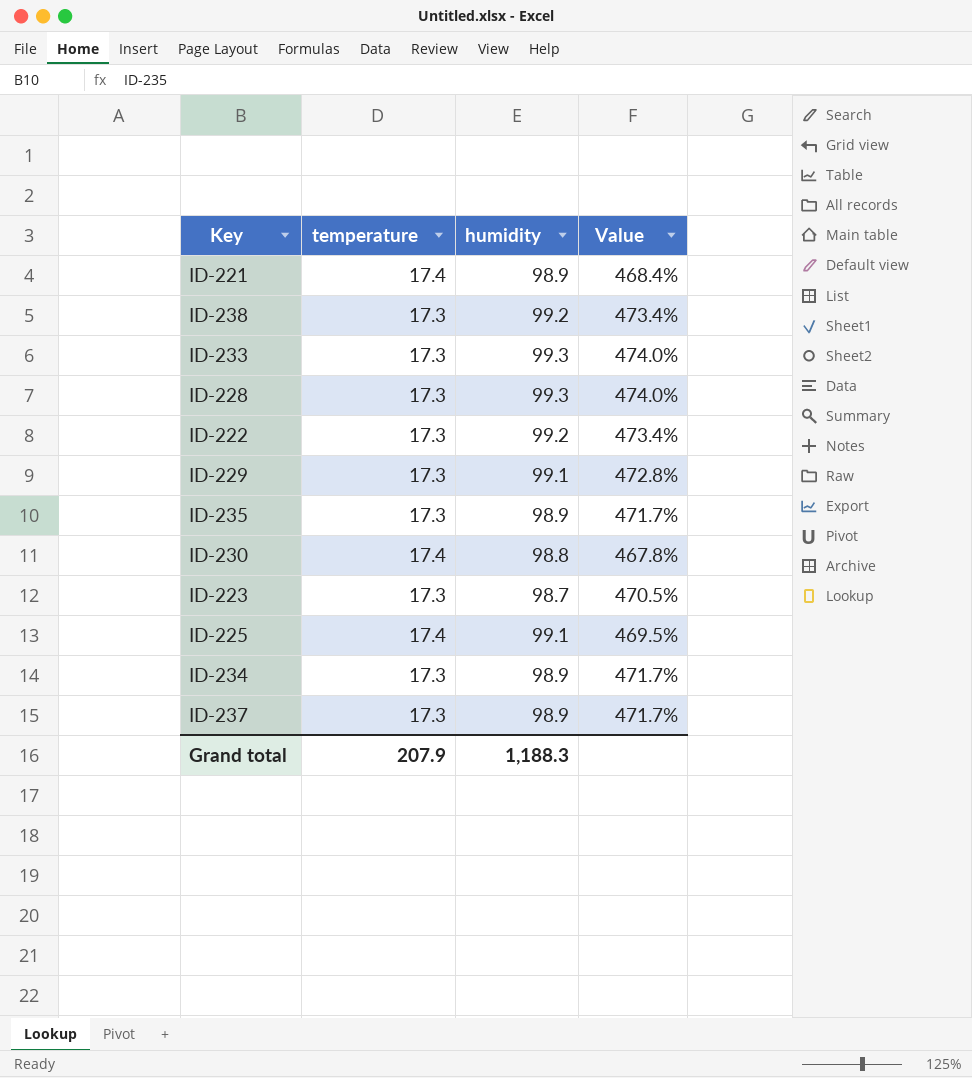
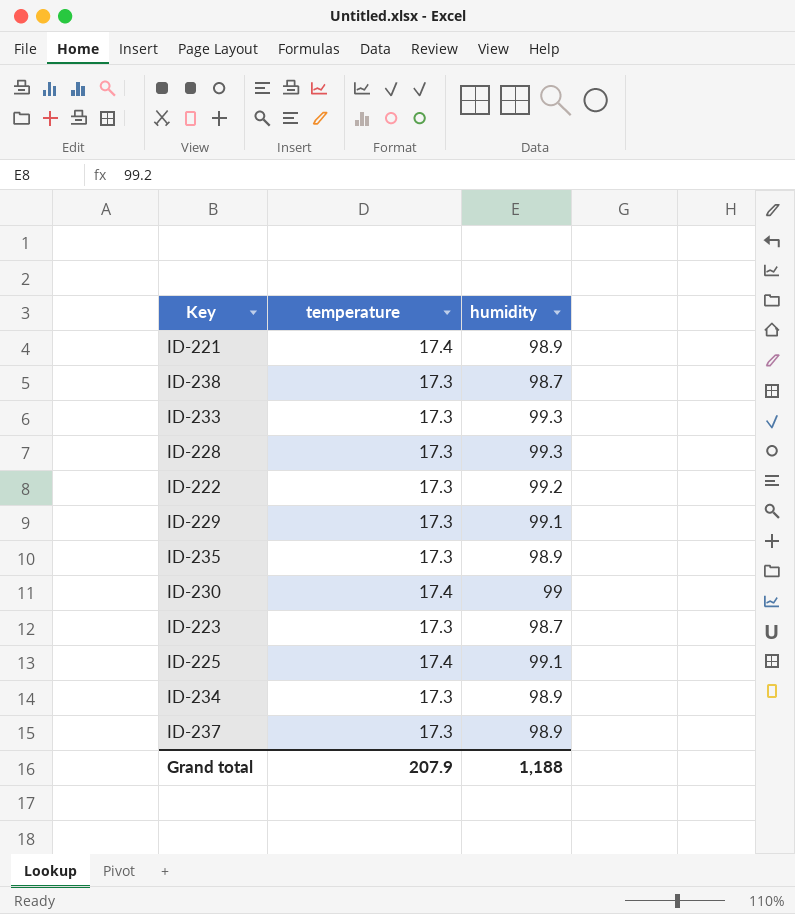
column Value | formula: ([humidity] - [temperature]) / [temperature] -> none
ID-238 | humidity: 99.2 -> 98.7
ID-230 | humidity: 98.8 -> 99
Grand total | humidity: 1,188.3 -> 1,188

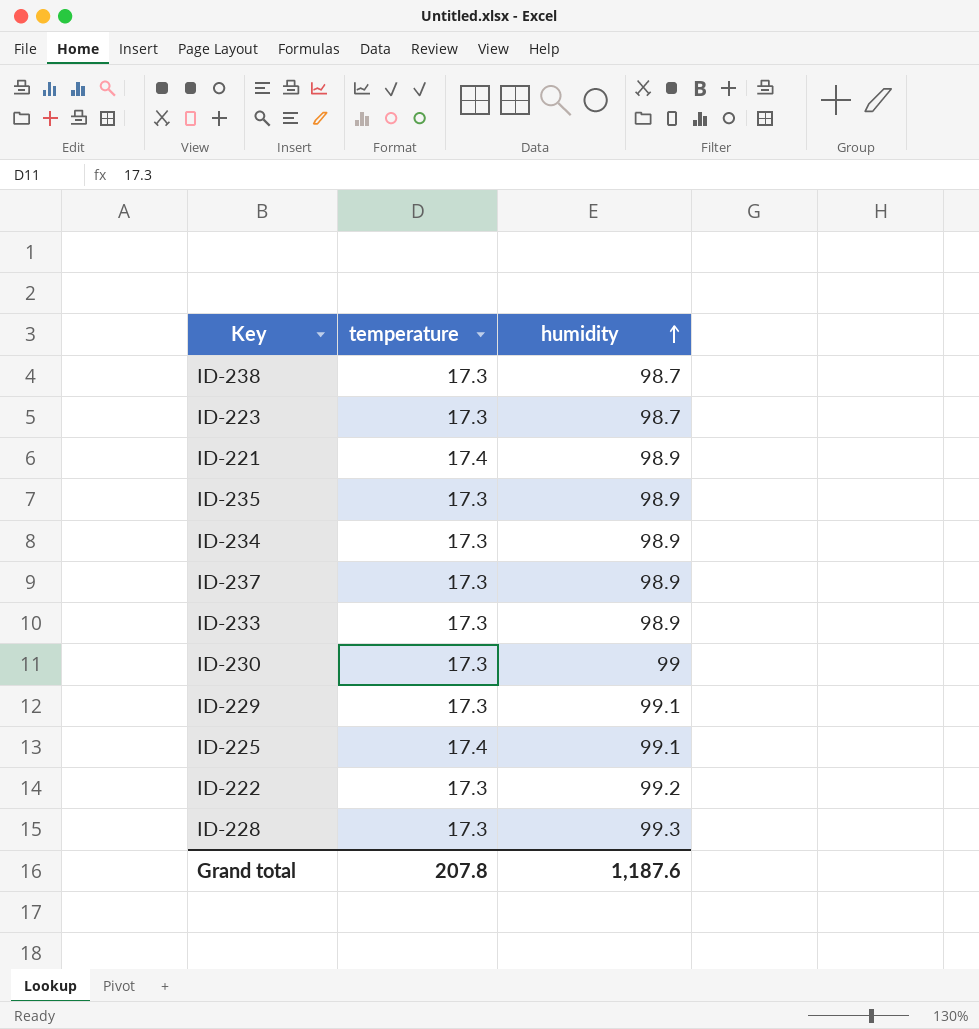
row order: none -> humidity ascending
ID-233 | humidity: 99.3 -> 98.9
ID-230 | temperature: 17.4 -> 17.3
Grand total | temperature: 207.9 -> 207.8
Grand total | humidity: 1,188 -> 1,187.6

